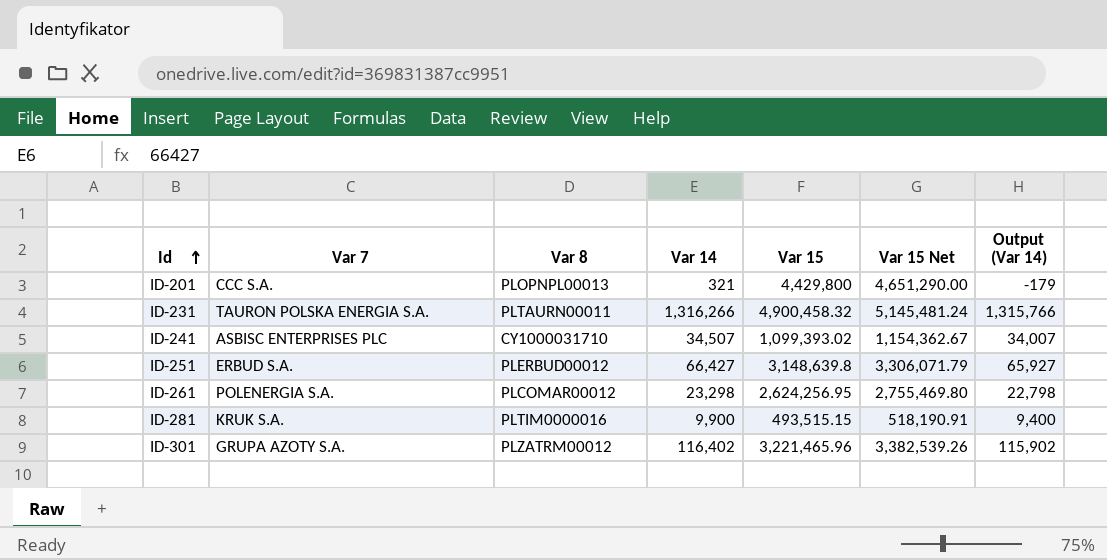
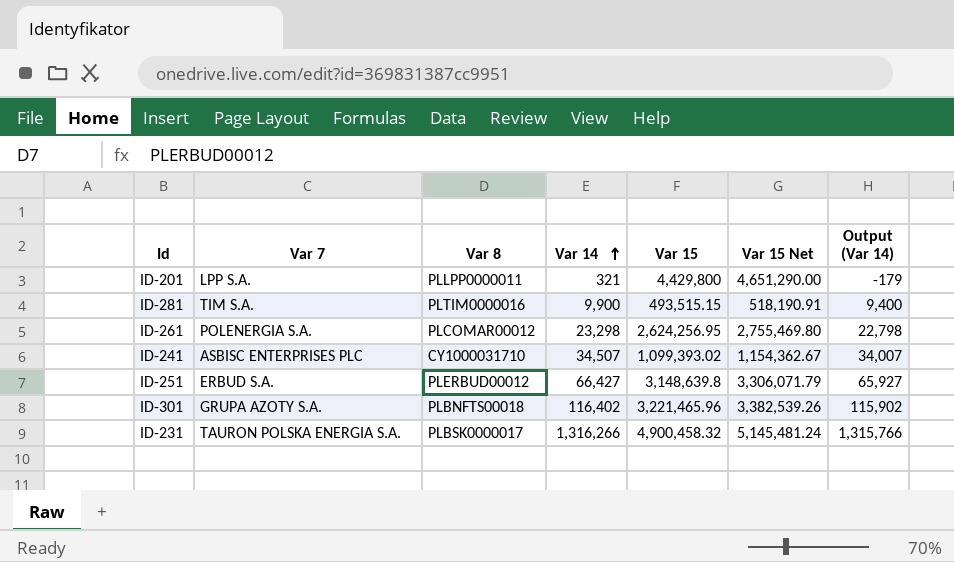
row order: Id ascending -> Var 14 ascending
ID-201 | Var 7: CCC S.A. -> LPP S.A.
ID-201 | Var 8: PLOPNPL00013 -> PLLPP0000011
ID-281 | Var 7: KRUK S.A. -> TIM S.A.
ID-301 | Var 8: PLZATRM00012 -> PLBNFTS00018
ID-231 | Var 8: PLTAURN00011 -> PLBSK0000017

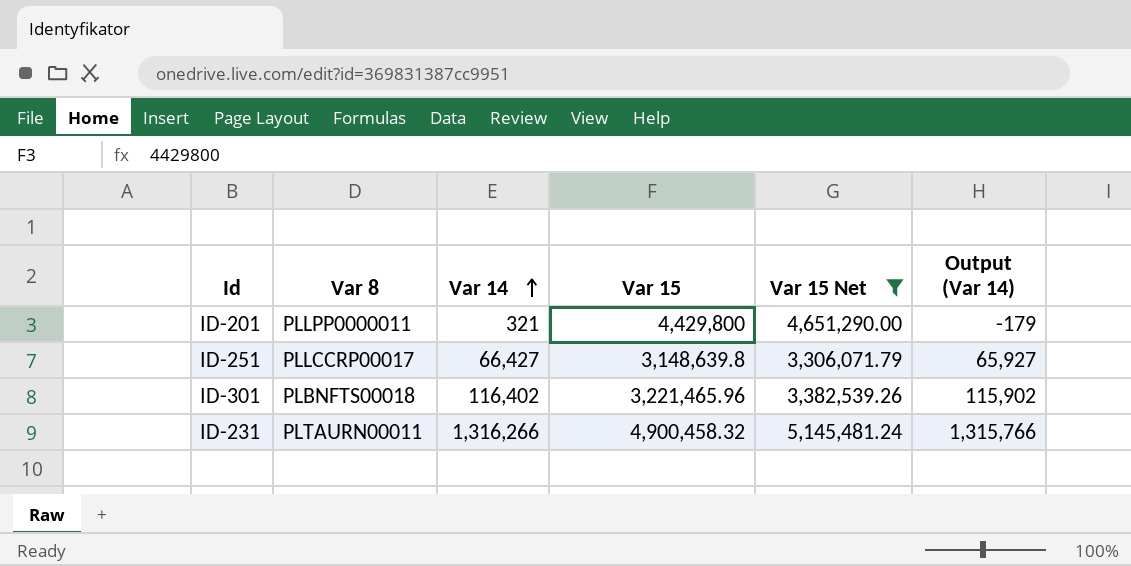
filter: none -> Var 15 Net >= 3,306,071.79
column Var 7 | position: 2 -> none
ID-251 | Var 8: PLERBUD00012 -> PLLCCRP00017
ID-231 | Var 8: PLBSK0000017 -> PLTAURN00011

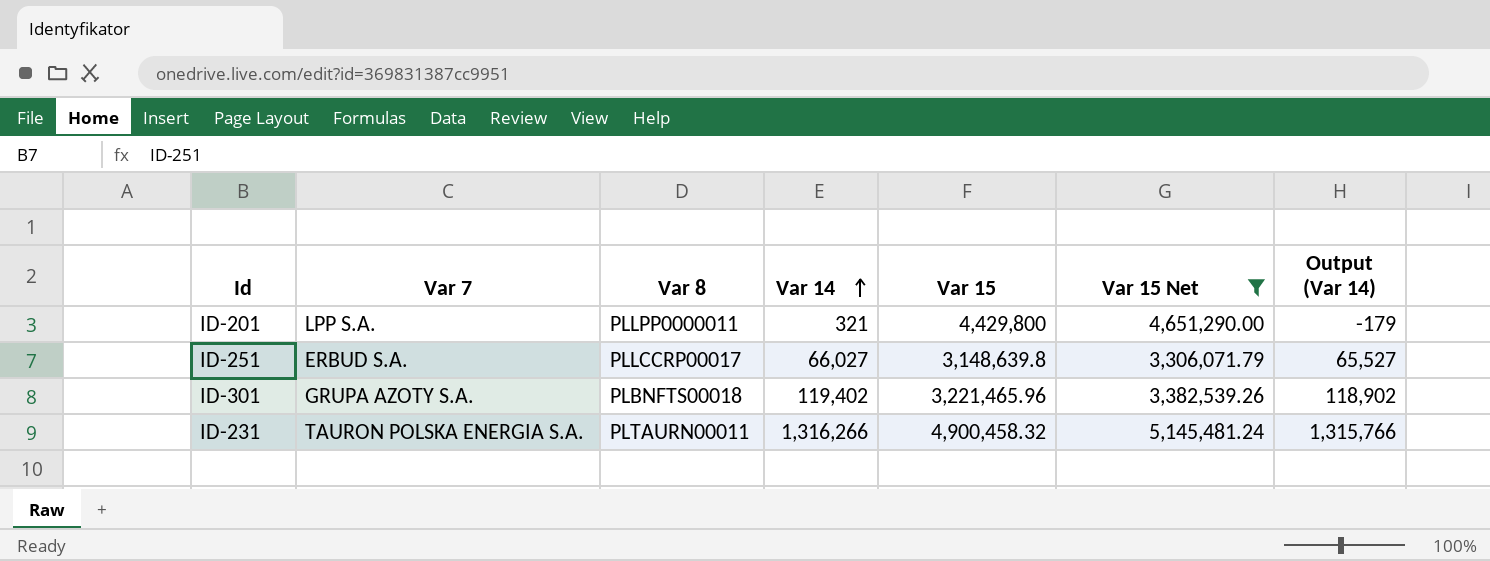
column Var 7 | position: none -> 2
ID-251 | Var 14: 66,427 -> 66,027
ID-251 | Output (Var 14): 65,927 -> 65,527
ID-301 | Var 14: 116,402 -> 119,402
ID-301 | Output (Var 14): 115,902 -> 118,902

